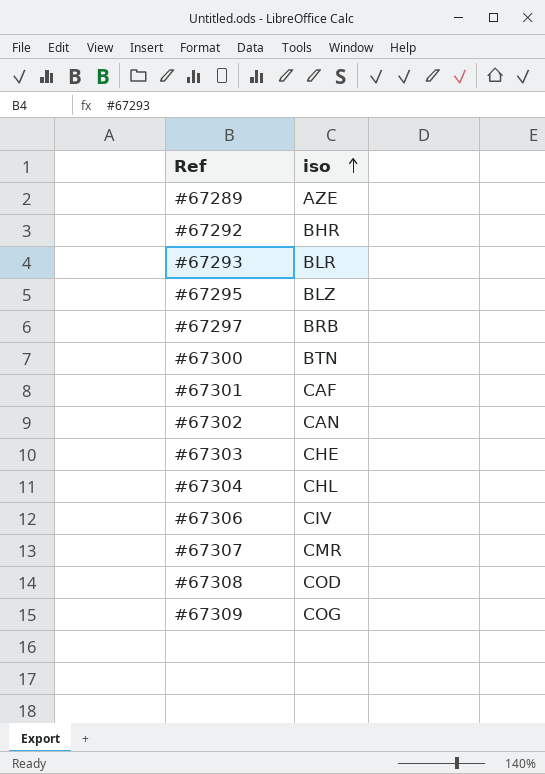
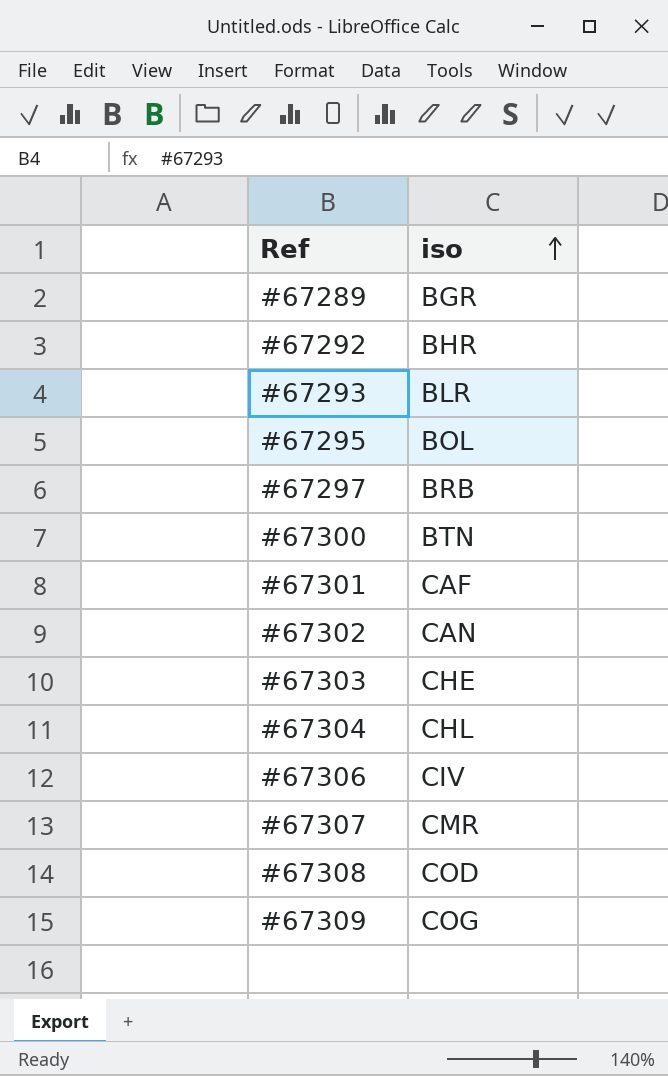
#67289 | iso: AZE -> BGR
#67295 | iso: BLZ -> BOL

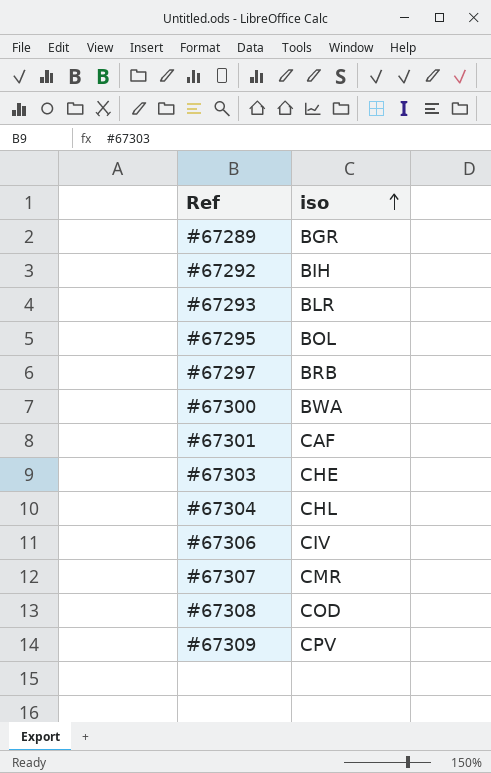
row #67302: CAN -> none
#67292 | iso: BHR -> BIH
#67300 | iso: BTN -> BWA
#67309 | iso: COG -> CPV

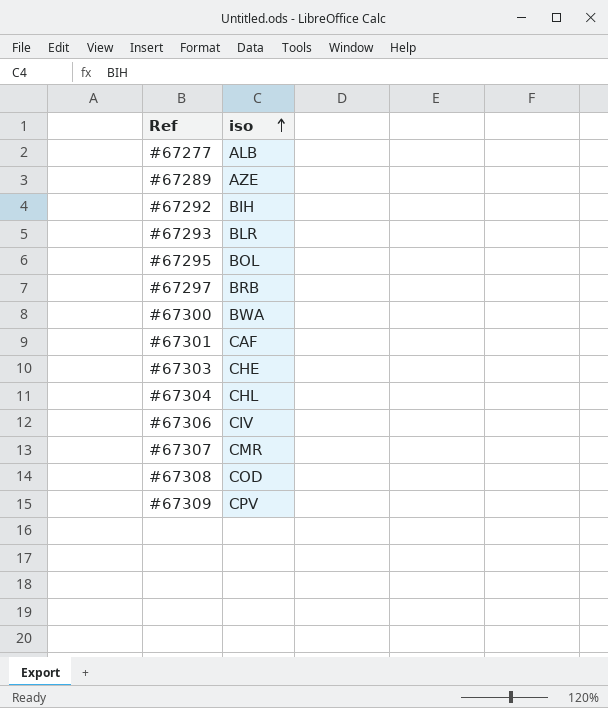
row #67277: none -> ALB
#67289 | iso: BGR -> AZE

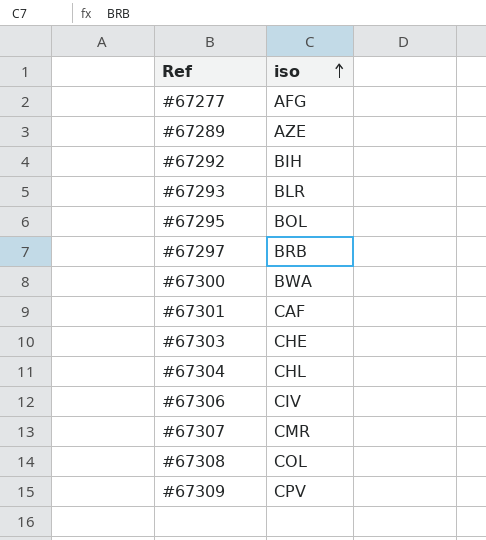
#67277 | iso: ALB -> AFG
#67308 | iso: COD -> COL

